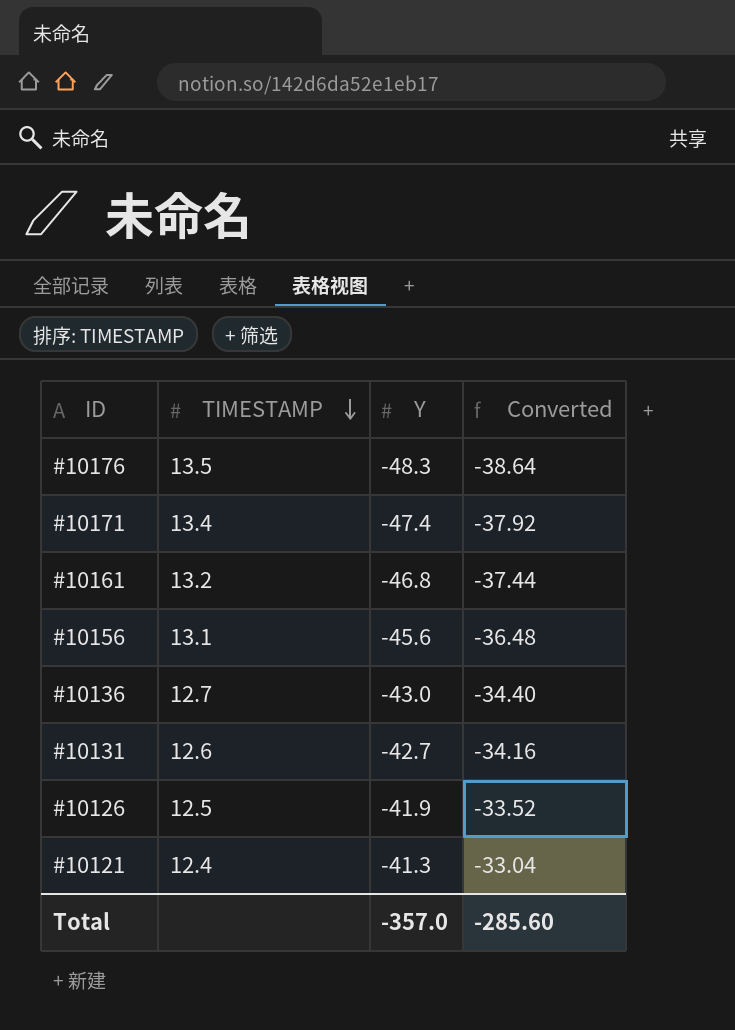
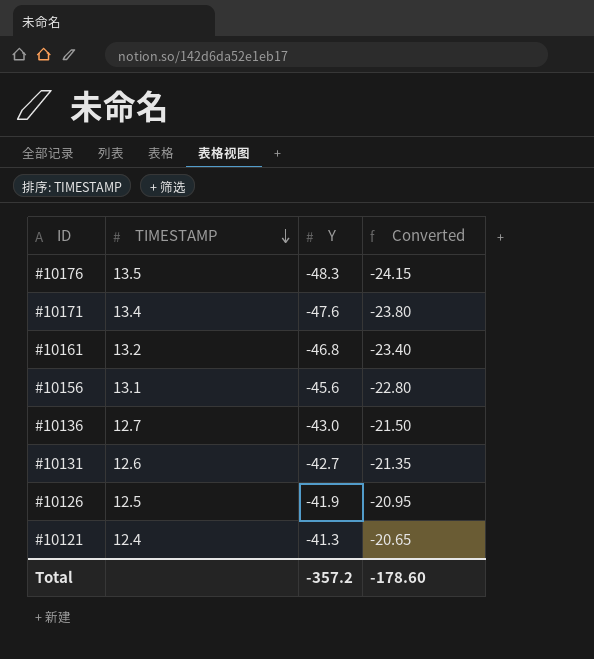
column Converted | formula: [Y] * 0.8 -> [Y] * 0.5
#10171 | Y: -47.4 -> -47.6
Total | Y: -357.0 -> -357.2
Total | Converted: -285.60 -> -178.60

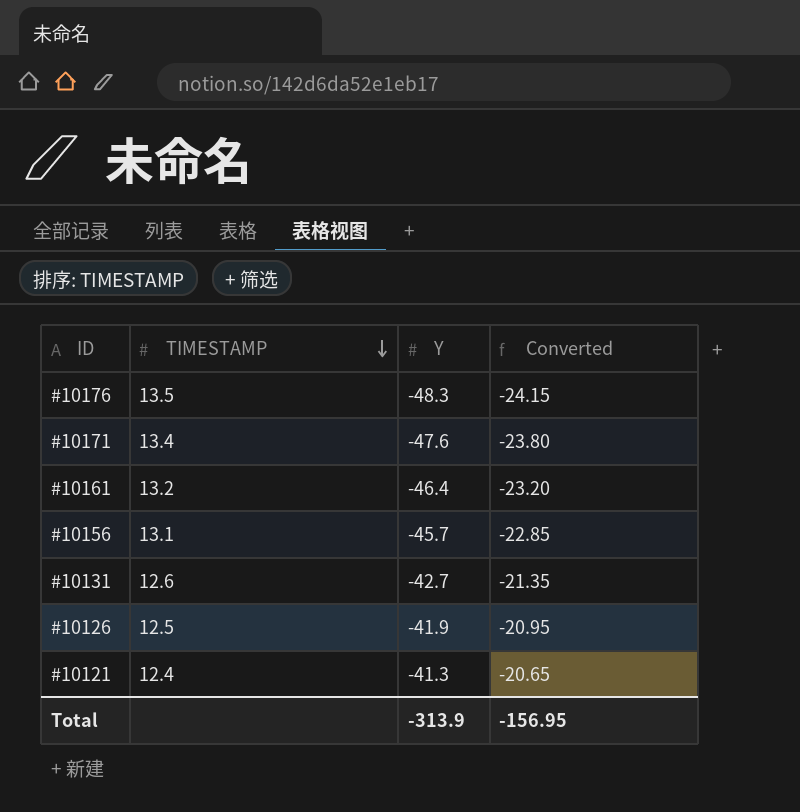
row #10136: 12.7 | -43.0 | -21.50 -> none
#10161 | Y: -46.8 -> -46.4
#10161 | Converted: -23.40 -> -23.20
#10156 | Y: -45.6 -> -45.7
#10156 | Converted: -22.80 -> -22.85
Total | Y: -357.2 -> -313.9
Total | Converted: -178.60 -> -156.95

